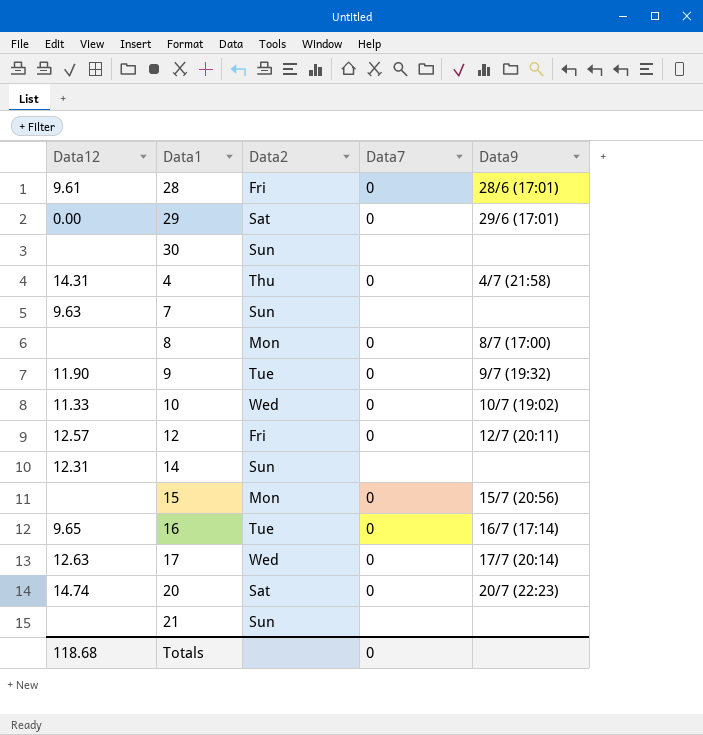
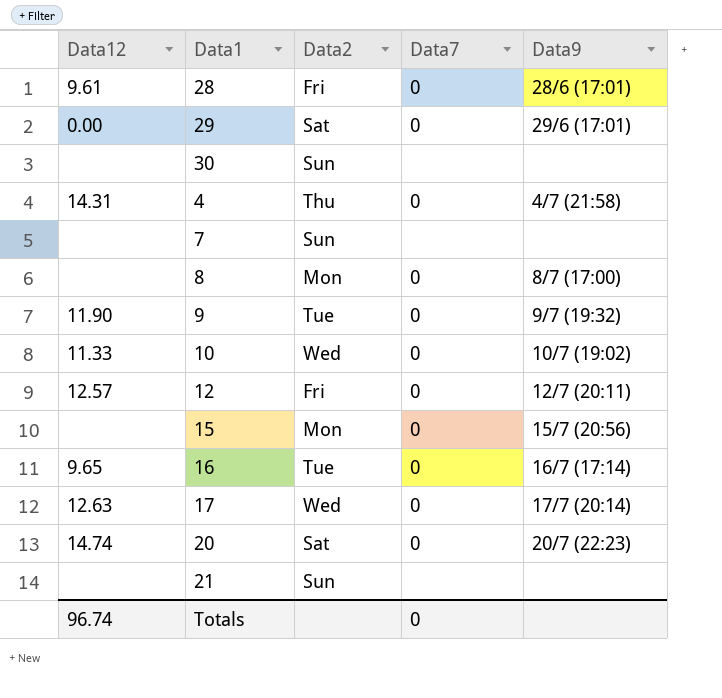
row 14: 12.31 | Sun | none | none -> none
7 | Data12: 9.63 -> none
Totals | Data12: 118.68 -> 96.74

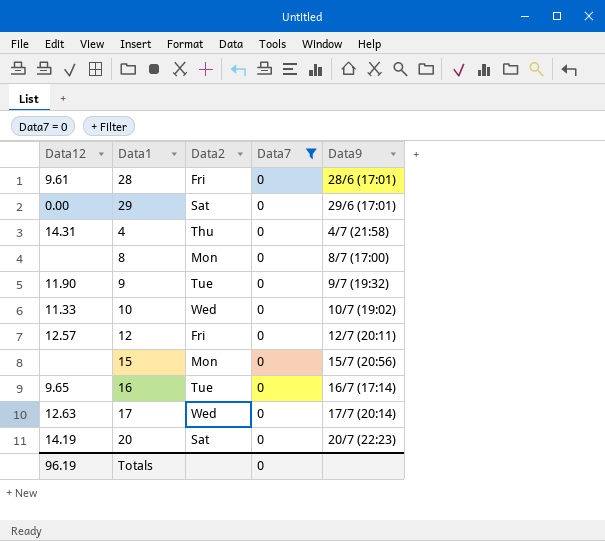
filter: none -> Data7 = 0
20 | Data12: 14.74 -> 14.19
Totals | Data12: 96.74 -> 96.19

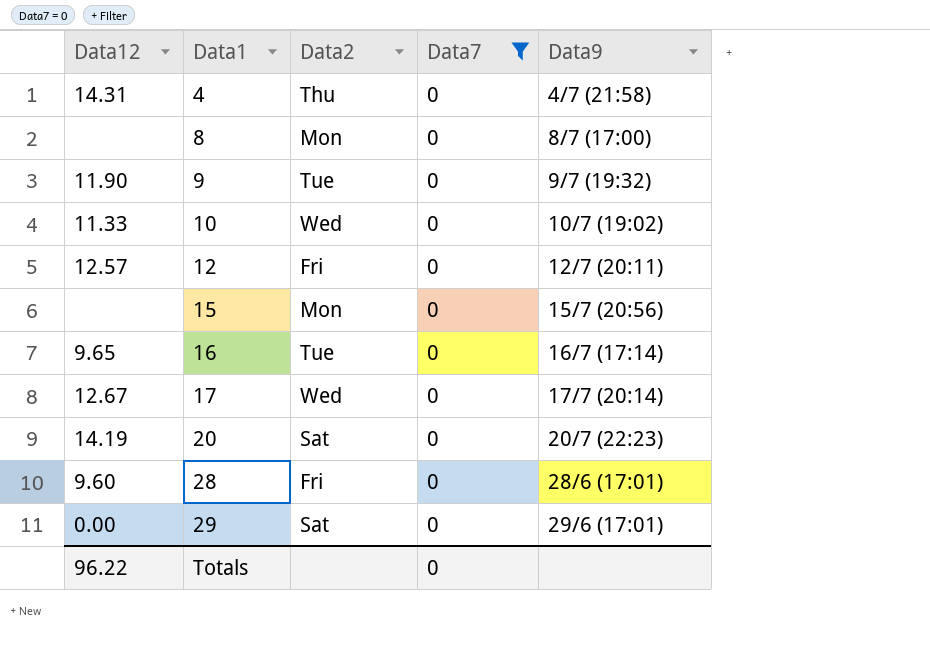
row order: none -> Data1 ascending
17 | Data12: 12.63 -> 12.67
28 | Data12: 9.61 -> 9.60
Totals | Data12: 96.19 -> 96.22

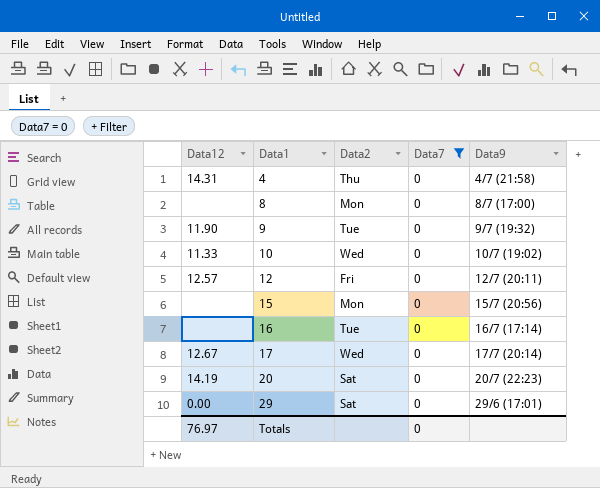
row 28: 9.60 | Fri | 0 | 28/6 (17:01) -> none
16 | Data12: 9.65 -> none
Totals | Data12: 96.22 -> 76.97

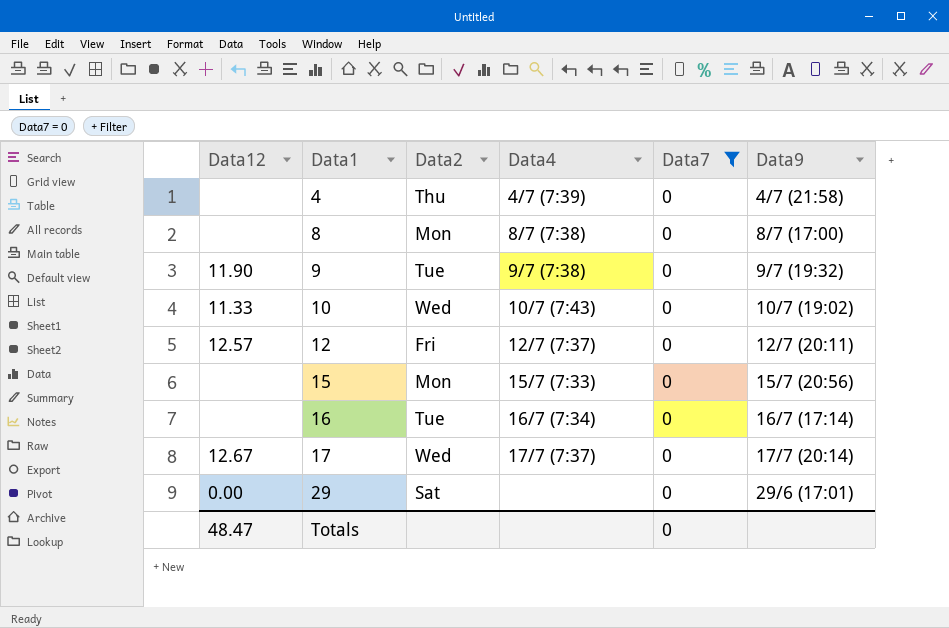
column Data4 | position: none -> 4
row 20: 14.19 | Sat | 0 | 20/7 (22:23) -> none
4 | Data12: 14.31 -> none
Totals | Data12: 76.97 -> 48.47

